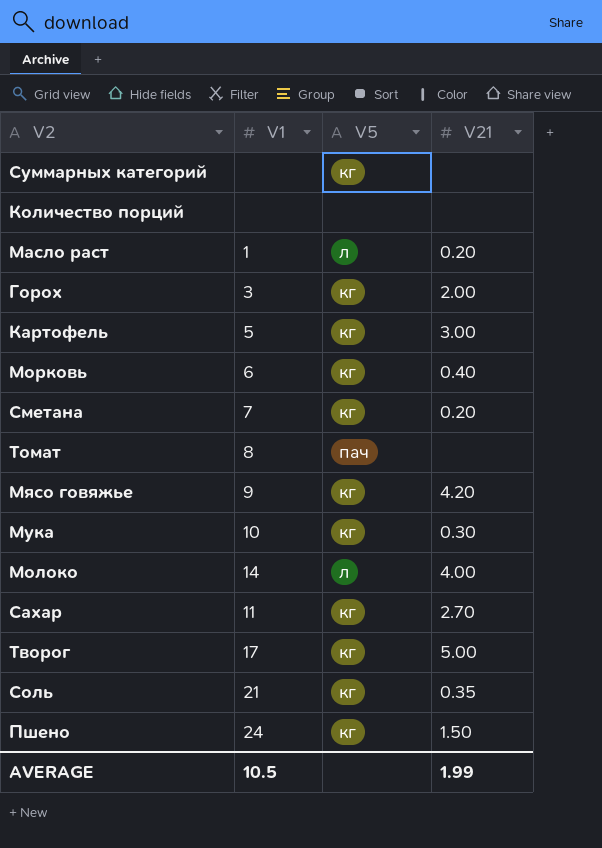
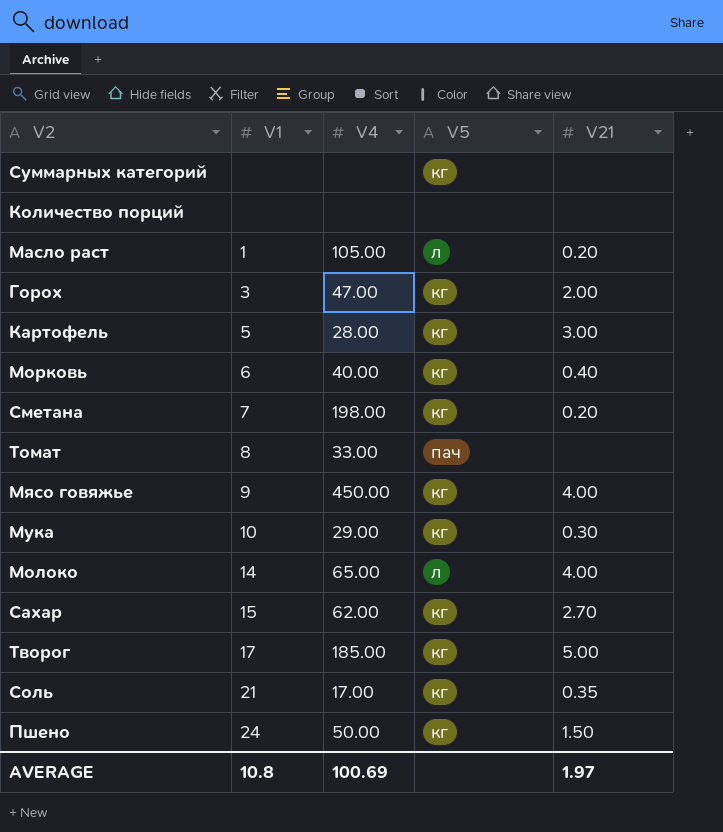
column V4 | position: none -> 3
Мясо говяжье | V21: 4.20 -> 4.00
Сахар | V1: 11 -> 15
AVERAGE | V1: 10.5 -> 10.8
AVERAGE | V21: 1.99 -> 1.97

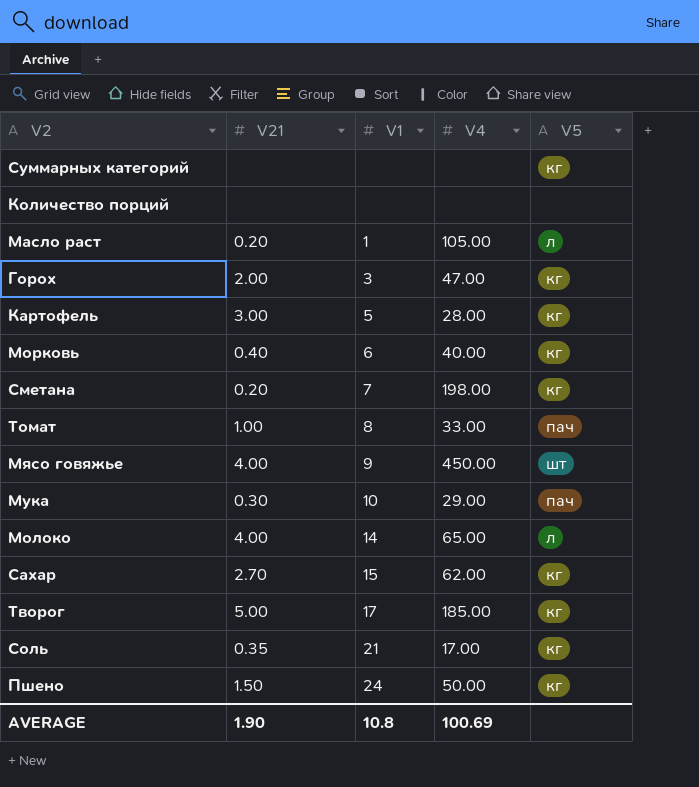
column V21 | position: 5 -> 2
Томат | V21: none -> 1.00
Мясо говяжье | V5: кг -> шт
Мука | V5: кг -> пач
AVERAGE | V21: 1.97 -> 1.90

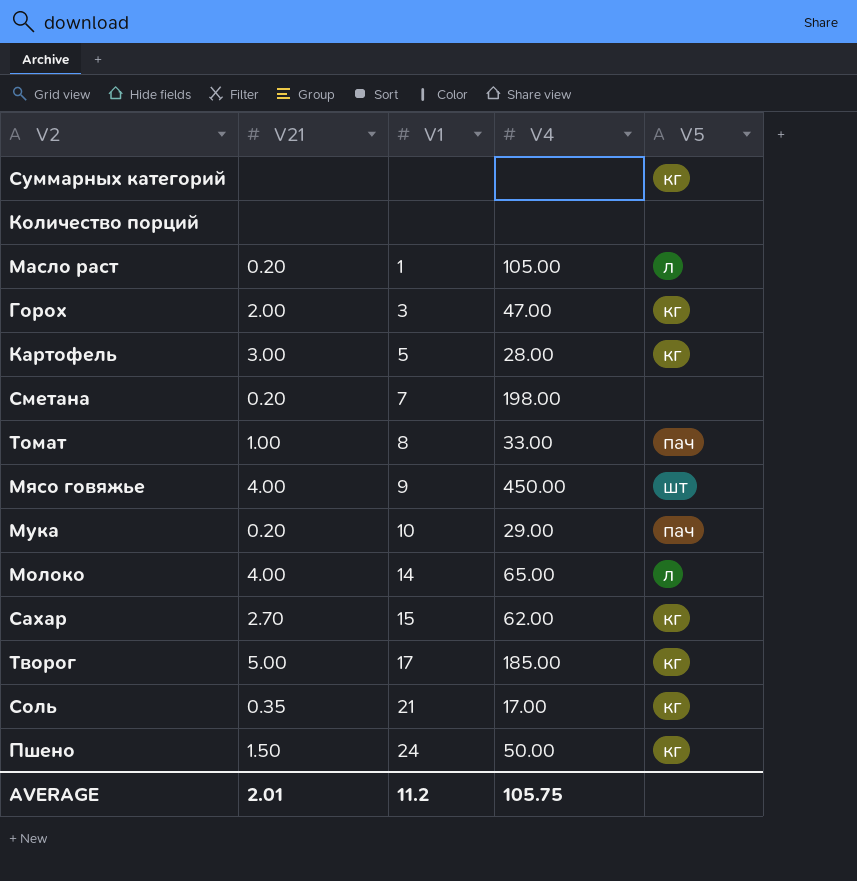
row Морковь: 0.40 | 6 | 40.00 | кг -> none
Сметана | V5: кг -> none
Мука | V21: 0.30 -> 0.20
AVERAGE | V21: 1.90 -> 2.01
AVERAGE | V1: 10.8 -> 11.2
AVERAGE | V4: 100.69 -> 105.75

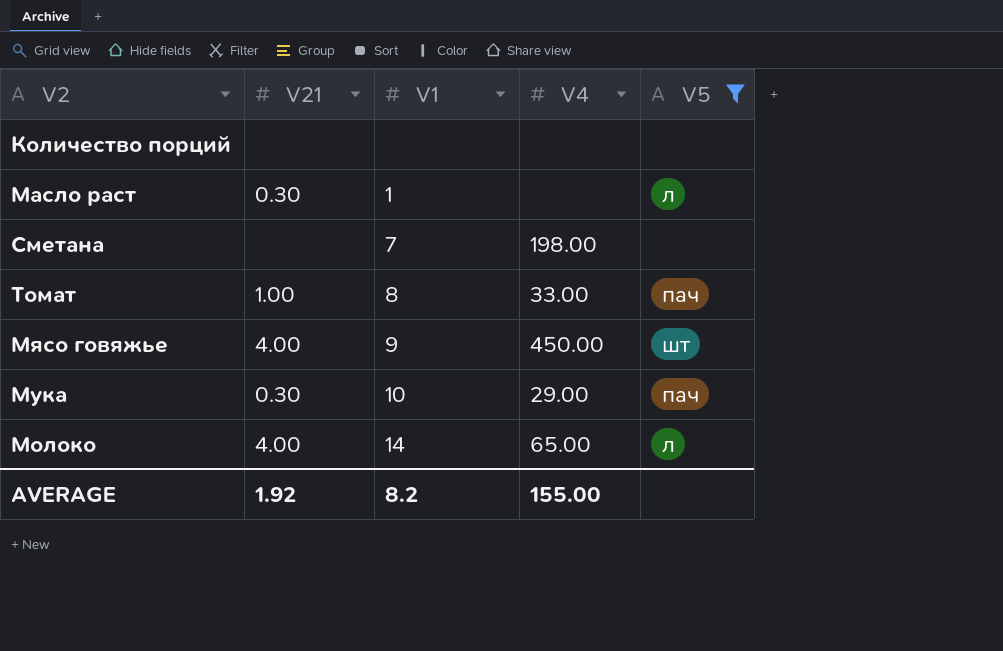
filter: none -> V5 != кг
Масло раст | V21: 0.20 -> 0.30
Масло раст | V4: 105.00 -> none
Сметана | V21: 0.20 -> none
Мука | V21: 0.20 -> 0.30
AVERAGE | V21: 2.01 -> 1.92
AVERAGE | V1: 11.2 -> 8.2
AVERAGE | V4: 105.75 -> 155.00

